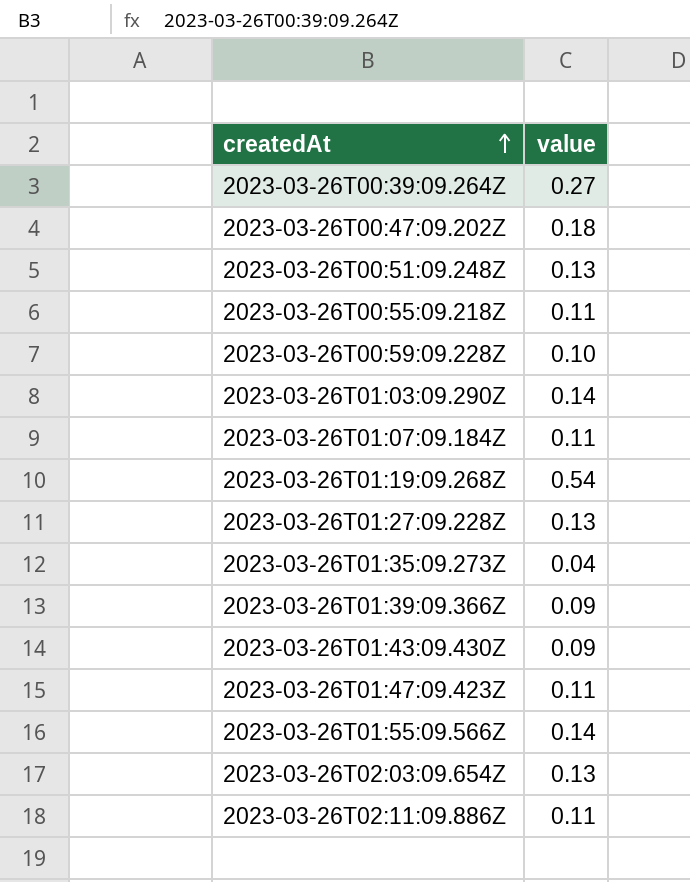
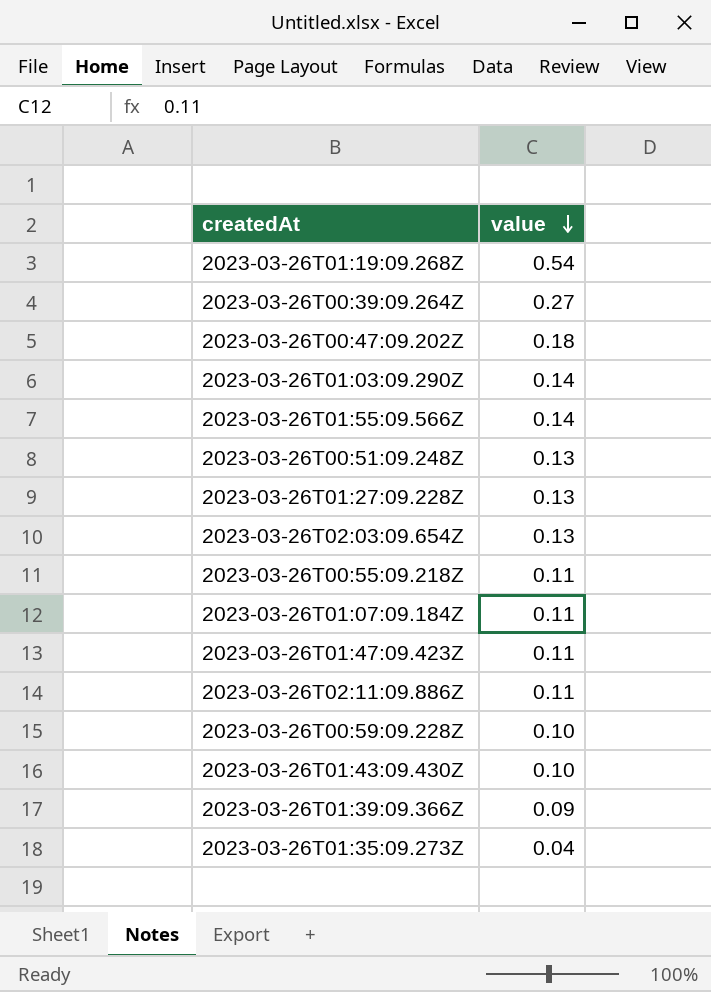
row order: createdAt ascending -> value descending
2023-03-26T01:43:09.430Z | value: 0.09 -> 0.10

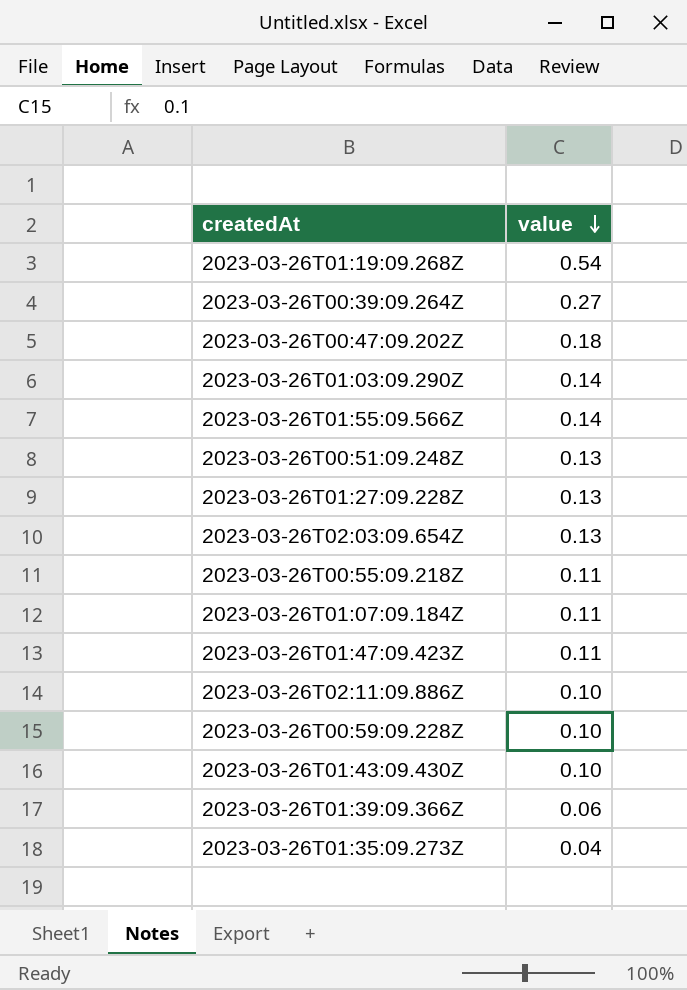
2023-03-26T02:11:09.886Z | value: 0.11 -> 0.10
2023-03-26T01:39:09.366Z | value: 0.09 -> 0.06

